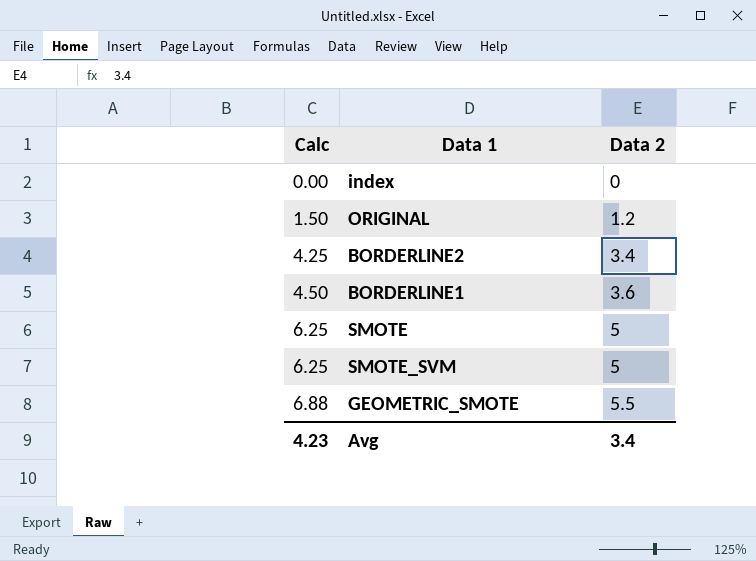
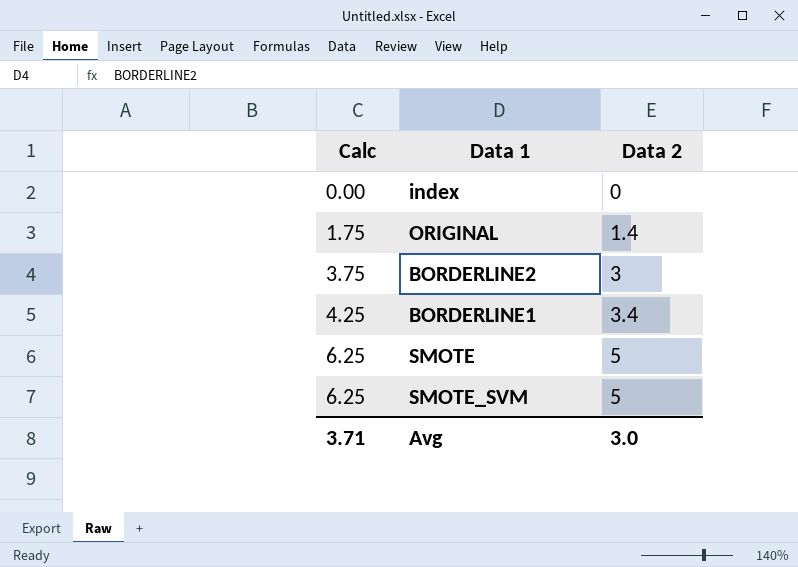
row GEOMETRIC_SMOTE: 6.88 | 5.5 -> none
ORIGINAL | Calc: 1.50 -> 1.75
ORIGINAL | Data 2: 1.2 -> 1.4
BORDERLINE2 | Calc: 4.25 -> 3.75
BORDERLINE2 | Data 2: 3.4 -> 3
BORDERLINE1 | Calc: 4.50 -> 4.25
BORDERLINE1 | Data 2: 3.6 -> 3.4
Avg | Calc: 4.23 -> 3.71
Avg | Data 2: 3.4 -> 3.0

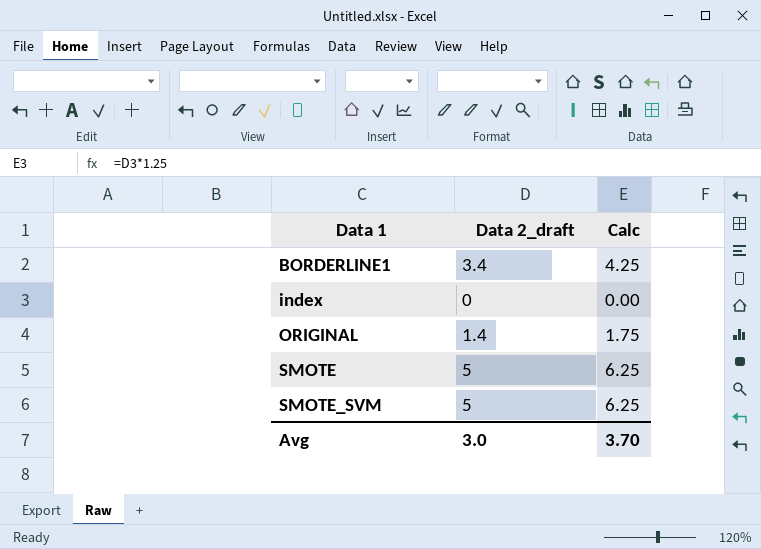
row order: Calc ascending -> Data 1 ascending
column name: Data 2 -> Data 2_draft
column Calc | position: 1 -> 3
row BORDERLINE2: 3.75 | 3 -> none
Avg | Calc: 3.71 -> 3.70

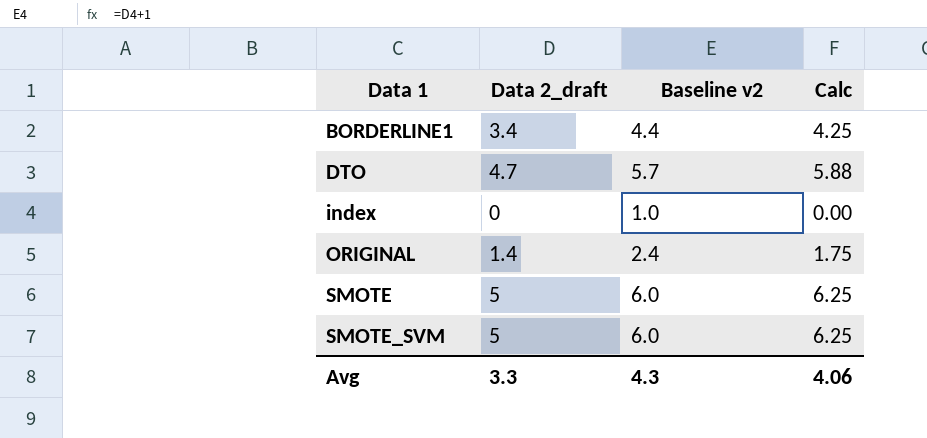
column Baseline v2 | formula: none -> [Data 2_draft] + 1
row DTO: none -> 4.7 | 5.7 | 5.88
Avg | Data 2_draft: 3.0 -> 3.3
Avg | Calc: 3.70 -> 4.06

